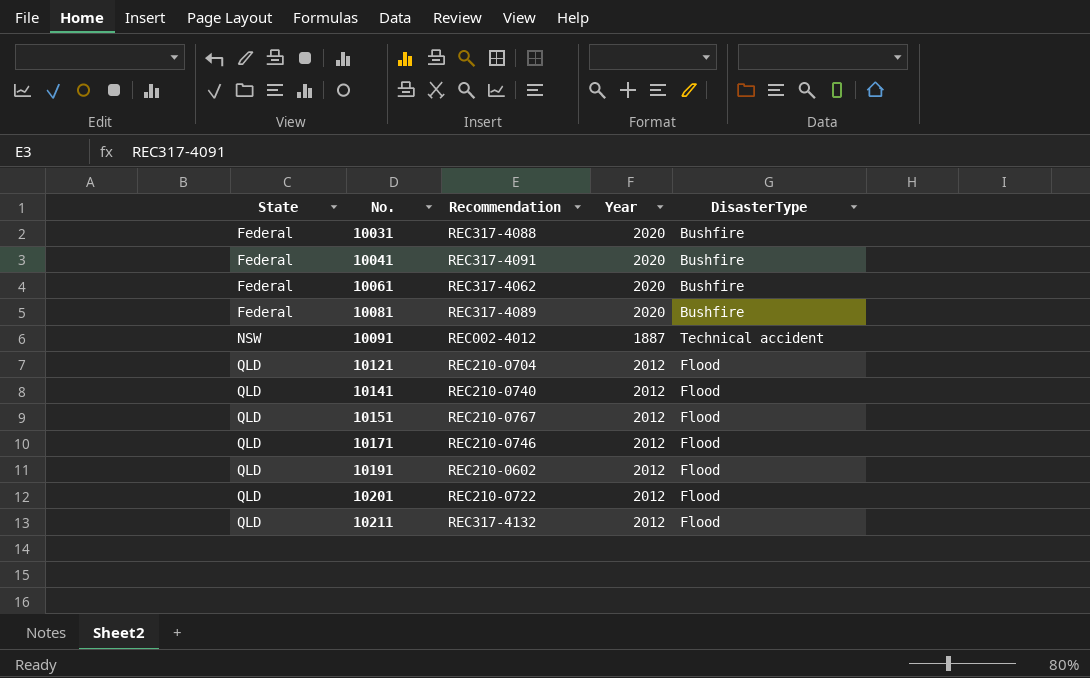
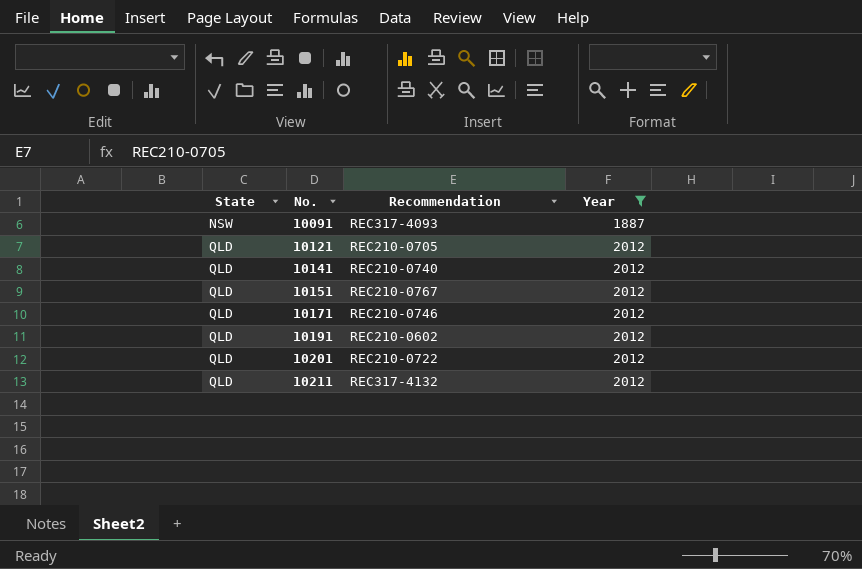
filter: none -> Year != 2020
column DisasterType | position: 5 -> none
10091 | Recommendation: REC002-4012 -> REC317-4093
10121 | Recommendation: REC210-0704 -> REC210-0705

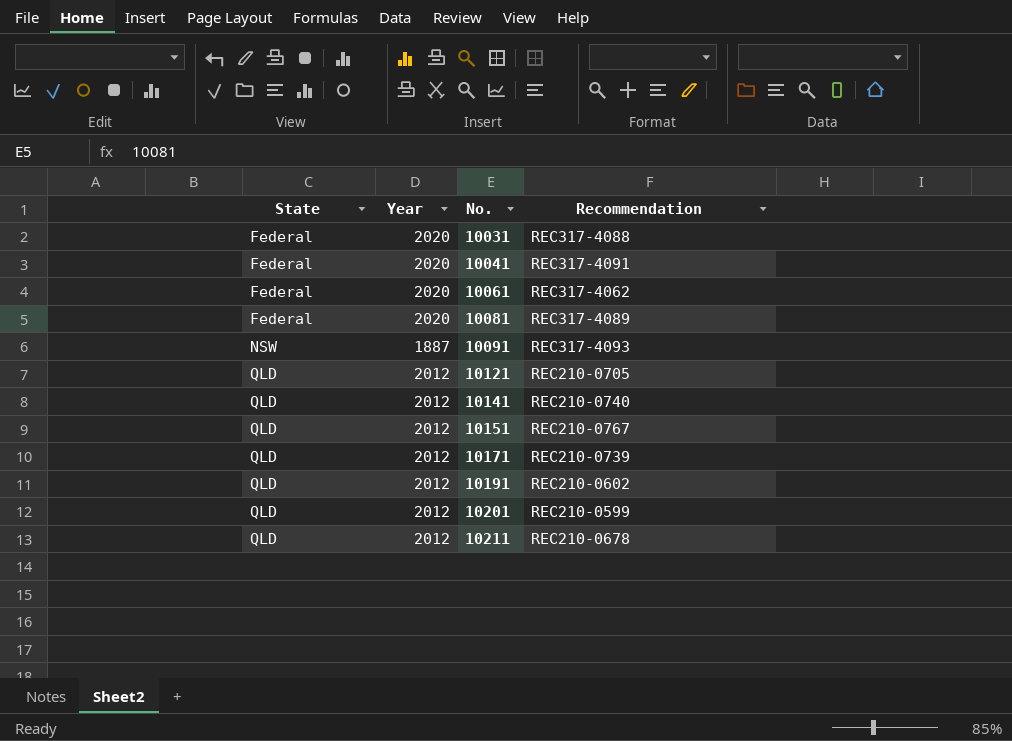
filter: Year != 2020 -> none
column Year | position: 4 -> 2
10171 | Recommendation: REC210-0746 -> REC210-0739
10201 | Recommendation: REC210-0722 -> REC210-0599
10211 | Recommendation: REC317-4132 -> REC210-0678

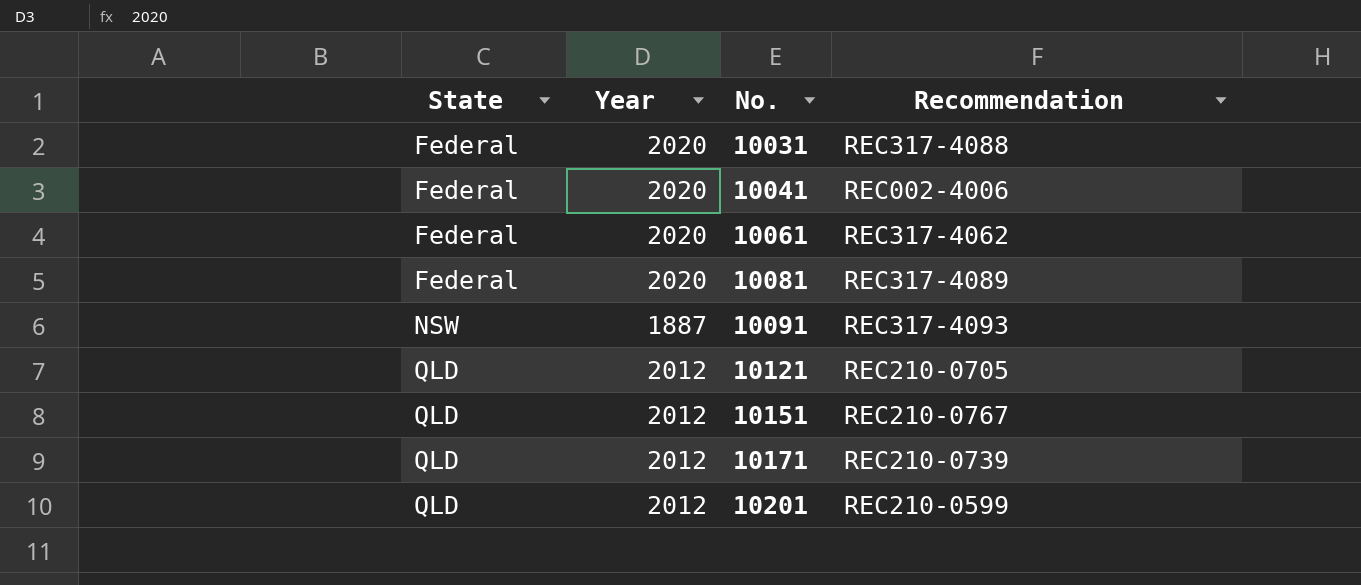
row 10141: QLD | 2012 | REC210-0740 -> none
row 10191: QLD | 2012 | REC210-0602 -> none
row 10211: QLD | 2012 | REC210-0678 -> none
10041 | Recommendation: REC317-4091 -> REC002-4006

